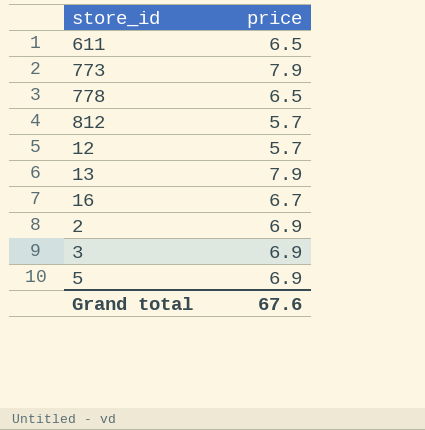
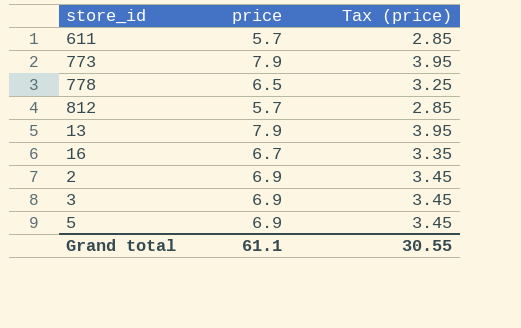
column Tax (price) | formula: none -> [price] * 0.5
row 12: 5.7 -> none
611 | price: 6.5 -> 5.7
Grand total | price: 67.6 -> 61.1

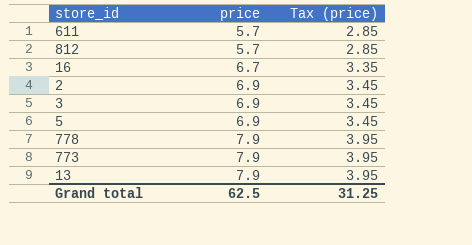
row order: none -> price ascending
778 | price: 6.5 -> 7.9
778 | Tax (price): 3.25 -> 3.95
Grand total | price: 61.1 -> 62.5
Grand total | Tax (price): 30.55 -> 31.25

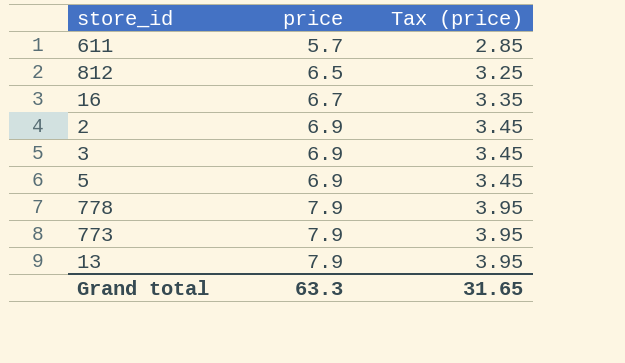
812 | price: 5.7 -> 6.5
812 | Tax (price): 2.85 -> 3.25
Grand total | price: 62.5 -> 63.3
Grand total | Tax (price): 31.25 -> 31.65

